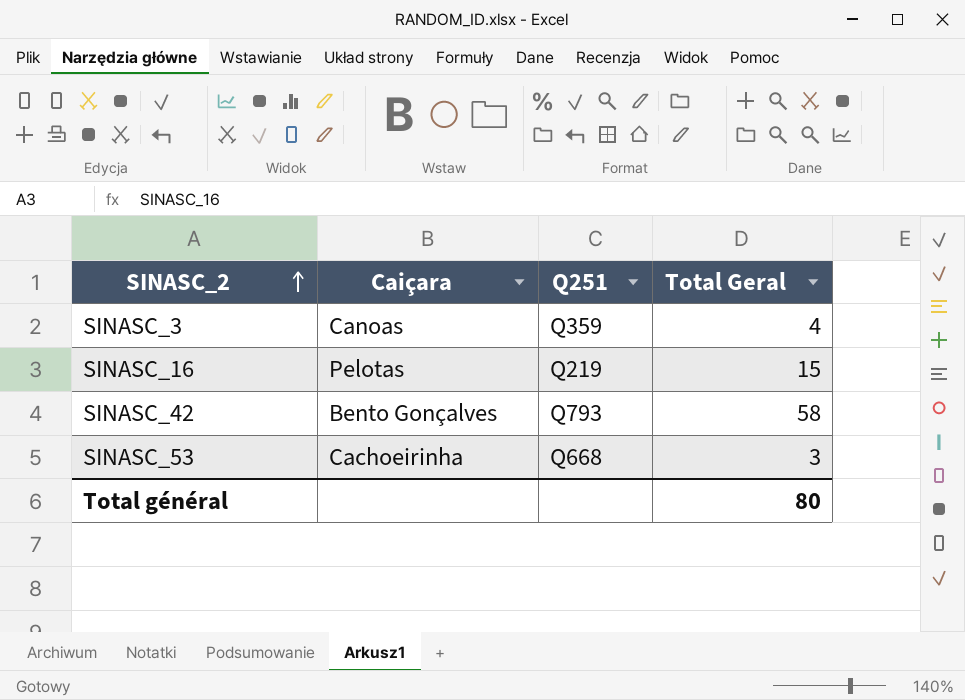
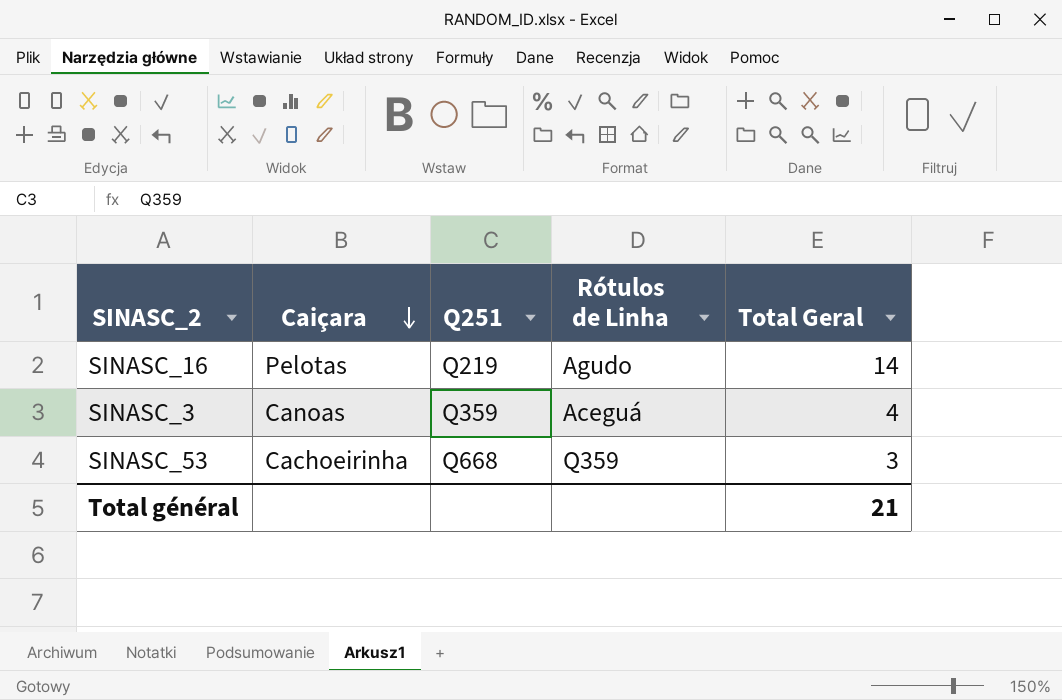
row order: SINASC_2 ascending -> Caiçara descending
column Rótulos de Linha | position: none -> 4
row SINASC_42: Bento Gonçalves | Q793 | 58 -> none
SINASC_16 | Total Geral: 15 -> 14
Total général | Total Geral: 80 -> 21

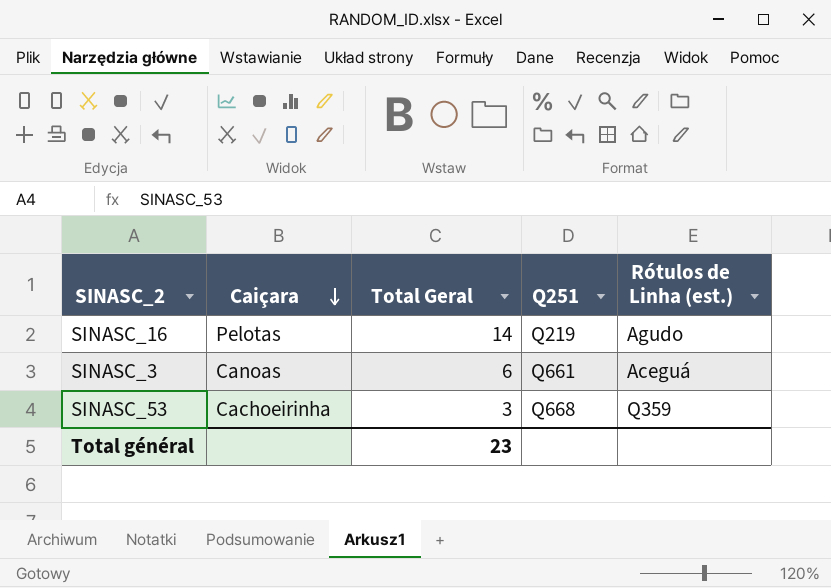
column Total Geral | position: 5 -> 3
column name: Rótulos de Linha -> Rótulos de Linha (est.)
SINASC_3 | Total Geral: 4 -> 6
SINASC_3 | Q251: Q359 -> Q661
Total général | Total Geral: 21 -> 23

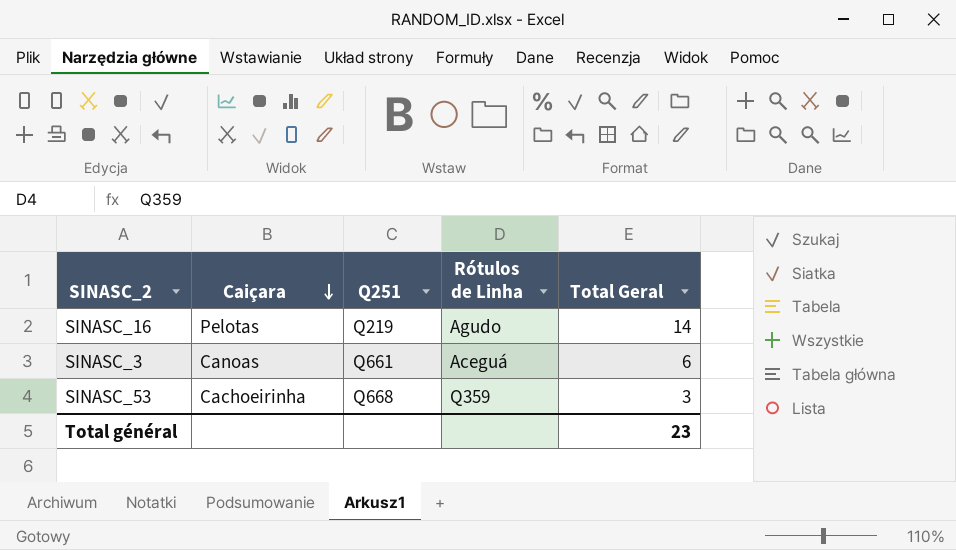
column name: Rótulos de Linha (est.) -> Rótulos de Linha
column Total Geral | position: 3 -> 5

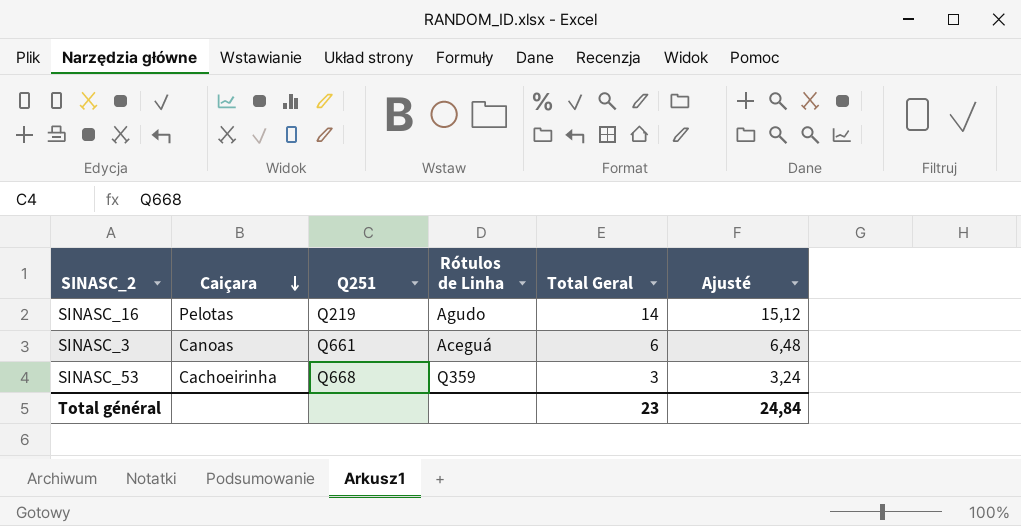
column Ajusté | formula: none -> [Total Geral] * 1,08

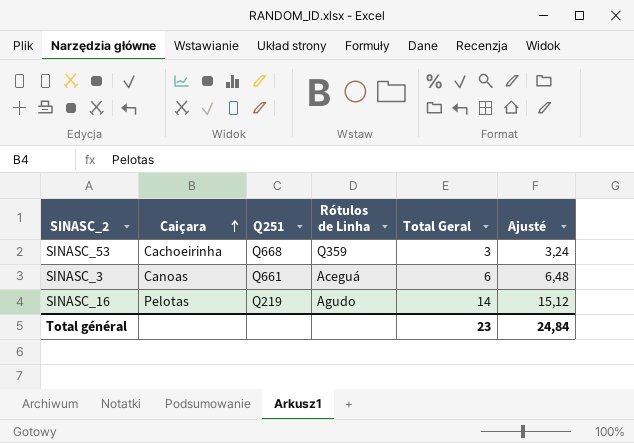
row order: Caiçara descending -> Caiçara ascending

